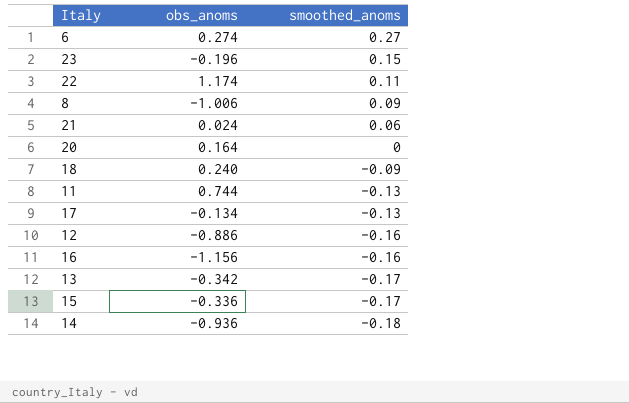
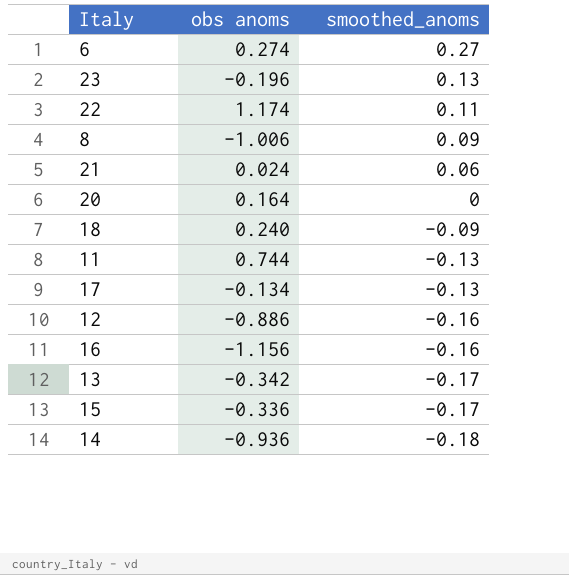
column name: obs_anoms -> obs anoms
23 | smoothed_anoms: 0.15 -> 0.13

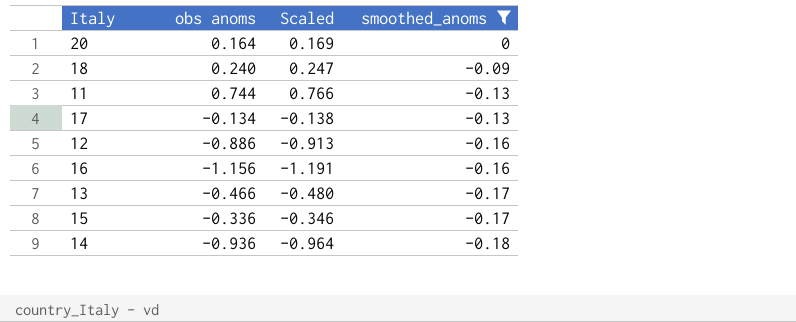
filter: none -> smoothed_anoms <= 0
column Scaled | formula: none -> [obs anoms] * 1.03
13 | obs anoms: -0.342 -> -0.466

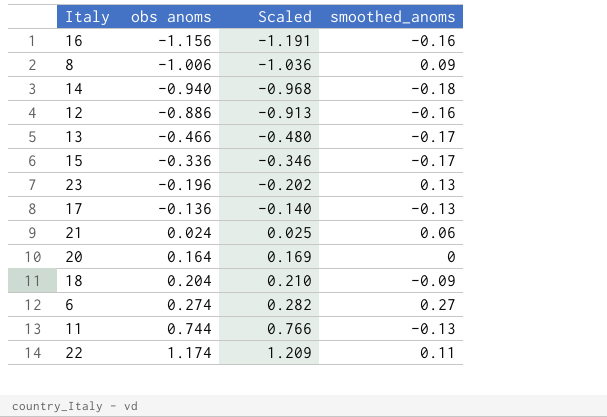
filter: smoothed_anoms <= 0 -> none
row order: smoothed_anoms descending -> obs anoms ascending
14 | obs anoms: -0.936 -> -0.940
14 | Scaled: -0.964 -> -0.968
17 | obs anoms: -0.134 -> -0.136
17 | Scaled: -0.138 -> -0.140
18 | obs anoms: 0.240 -> 0.204
18 | Scaled: 0.247 -> 0.210

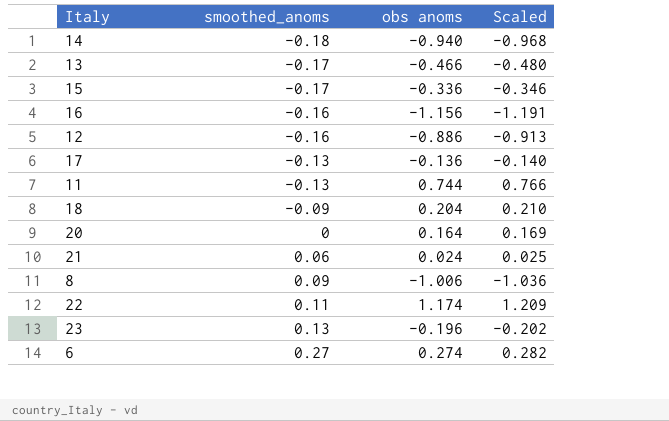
row order: obs anoms ascending -> smoothed_anoms ascending
column smoothed_anoms | position: 4 -> 2

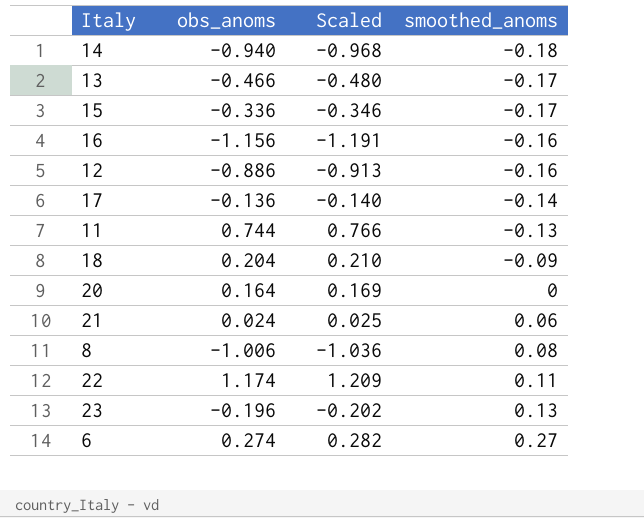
column name: obs anoms -> obs_anoms
column smoothed_anoms | position: 2 -> 4
17 | smoothed_anoms: -0.13 -> -0.14
8 | smoothed_anoms: 0.09 -> 0.08

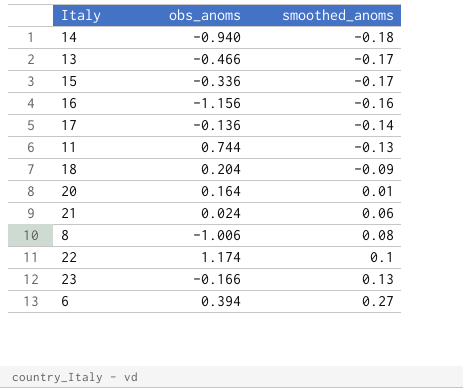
column Scaled | formula: [obs_anoms] * 1.03 -> none
row 12: -0.886 | -0.913 | -0.16 -> none
20 | smoothed_anoms: 0 -> 0.01
22 | smoothed_anoms: 0.11 -> 0.1
23 | obs_anoms: -0.196 -> -0.166
6 | obs_anoms: 0.274 -> 0.394

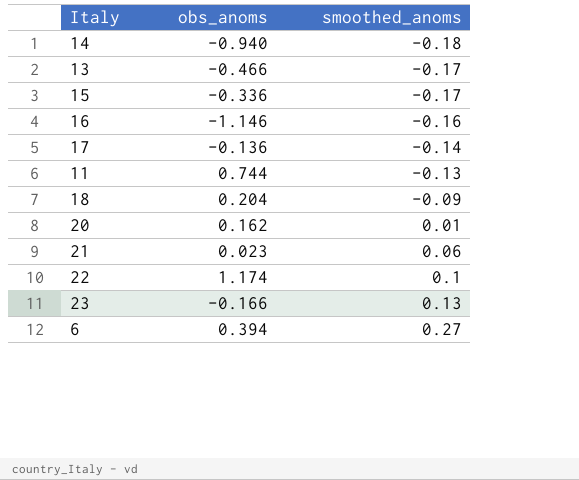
row 8: -1.006 | 0.08 -> none
16 | obs_anoms: -1.156 -> -1.146
20 | obs_anoms: 0.164 -> 0.162
21 | obs_anoms: 0.024 -> 0.023

